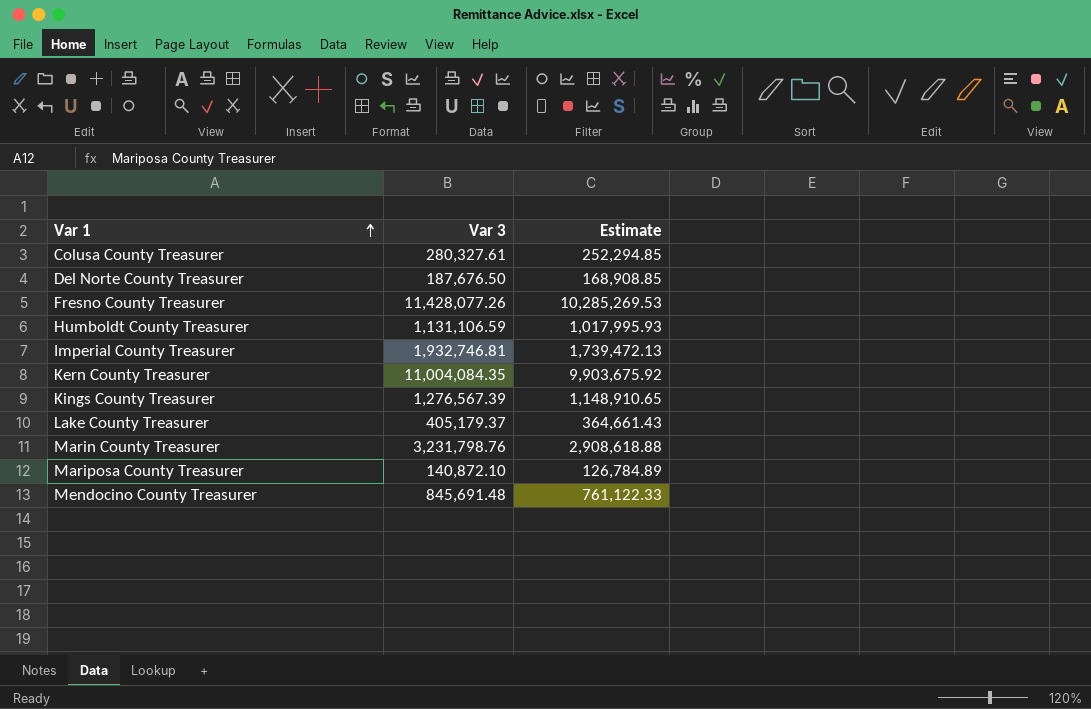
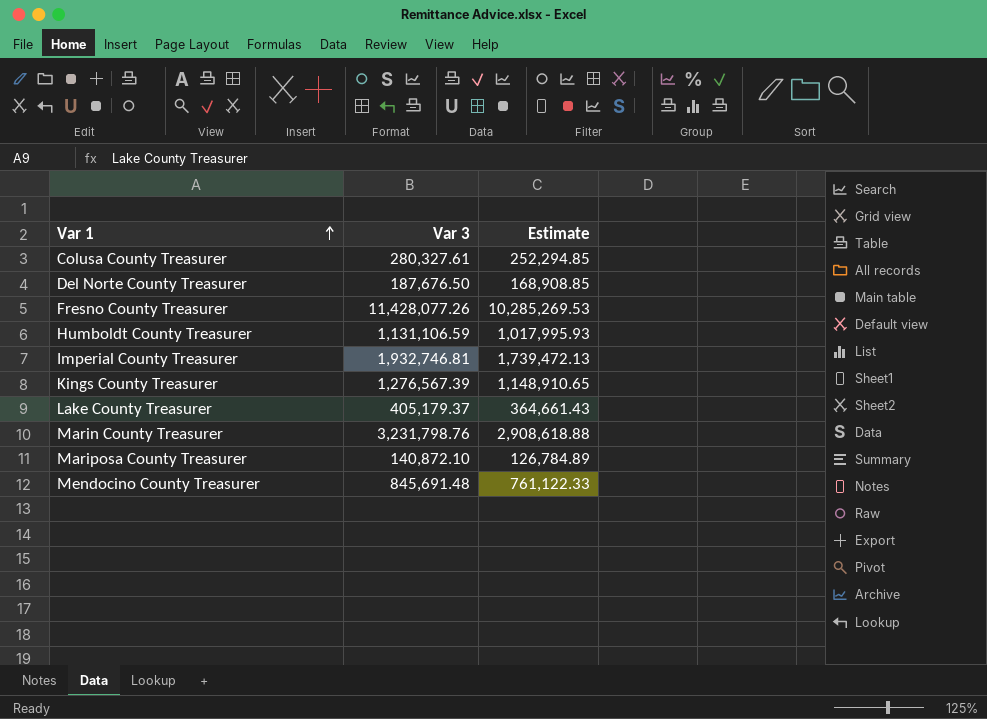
row Kern County Treasurer: 11,004,084.35 | 9,903,675.92 -> none

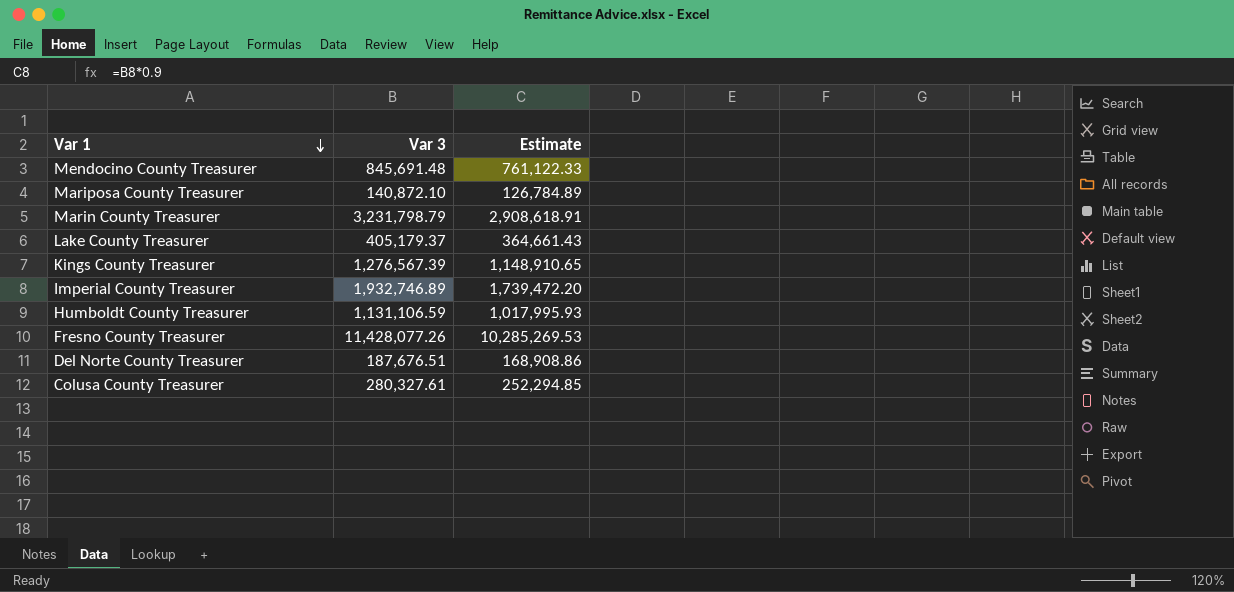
row order: Var 1 ascending -> Var 1 descending
Marin County Treasurer | Var 3: 3,231,798.76 -> 3,231,798.79
Marin County Treasurer | Estimate: 2,908,618.88 -> 2,908,618.91
Imperial County Treasurer | Var 3: 1,932,746.81 -> 1,932,746.89
Imperial County Treasurer | Estimate: 1,739,472.13 -> 1,739,472.20
Del Norte County Treasurer | Var 3: 187,676.50 -> 187,676.51
Del Norte County Treasurer | Estimate: 168,908.85 -> 168,908.86

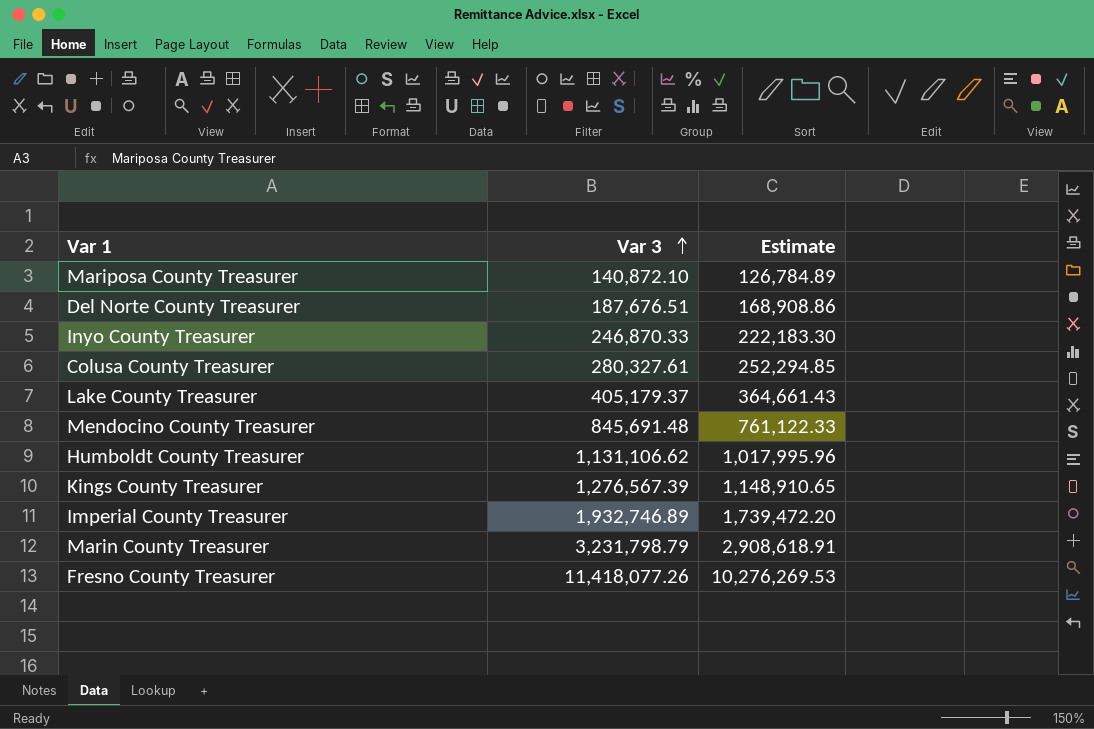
row order: Var 1 descending -> Var 3 ascending
row Inyo County Treasurer: none -> 246,870.33 | 222,183.30
Humboldt County Treasurer | Var 3: 1,131,106.59 -> 1,131,106.62
Humboldt County Treasurer | Estimate: 1,017,995.93 -> 1,017,995.96
Fresno County Treasurer | Var 3: 11,428,077.26 -> 11,418,077.26
Fresno County Treasurer | Estimate: 10,285,269.53 -> 10,276,269.53

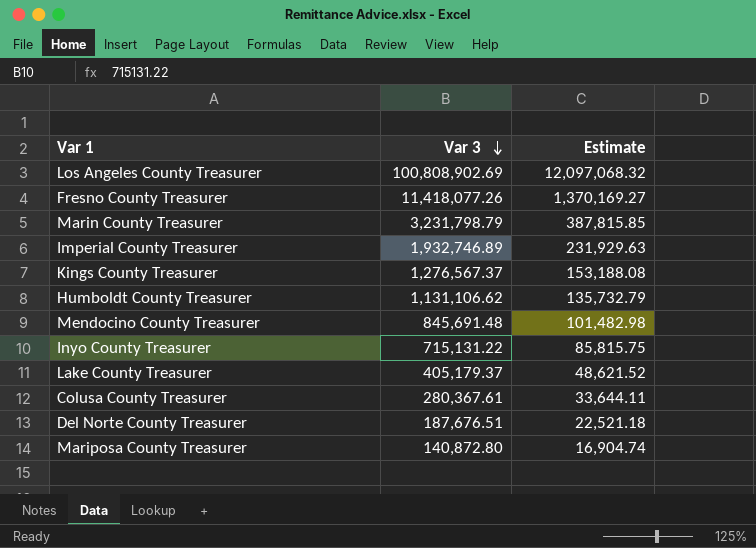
row order: Var 3 ascending -> Var 3 descending
column Estimate | formula: [Var 3] * 0.9 -> [Var 3] * 0.12
row Los Angeles County Treasurer: none -> 100,808,902.69 | 12,097,068.32
Kings County Treasurer | Var 3: 1,276,567.39 -> 1,276,567.37
Inyo County Treasurer | Var 3: 246,870.33 -> 715,131.22
Colusa County Treasurer | Var 3: 280,327.61 -> 280,367.61
Mariposa County Treasurer | Var 3: 140,872.10 -> 140,872.80

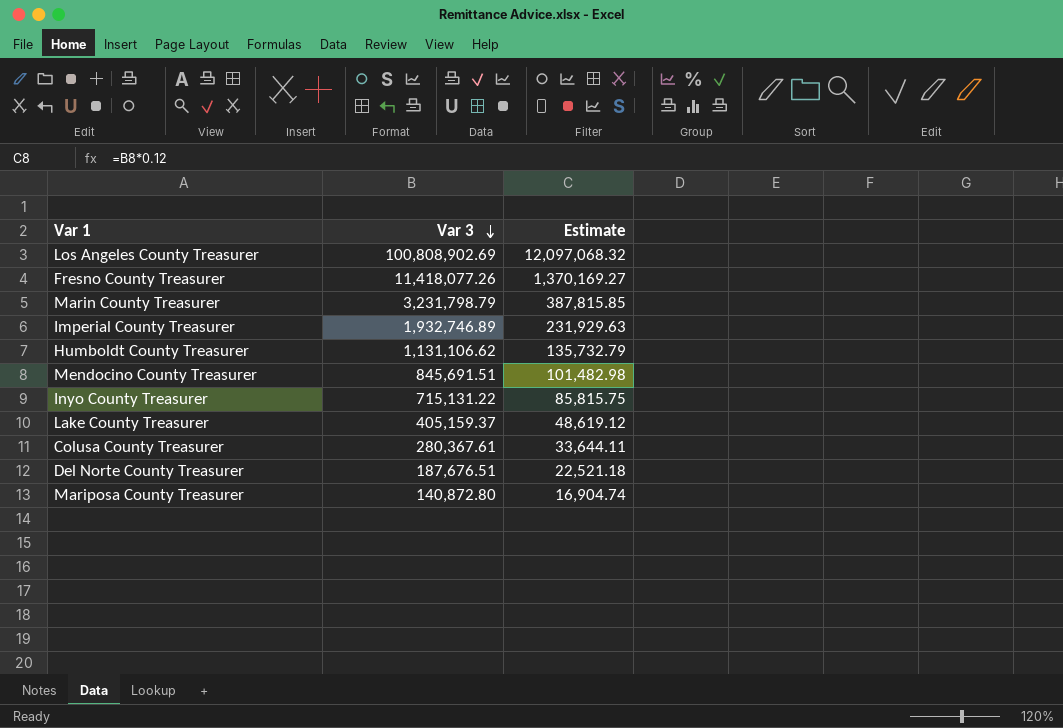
row Kings County Treasurer: 1,276,567.37 | 153,188.08 -> none
Mendocino County Treasurer | Var 3: 845,691.48 -> 845,691.51
Lake County Treasurer | Var 3: 405,179.37 -> 405,159.37
Lake County Treasurer | Estimate: 48,621.52 -> 48,619.12

